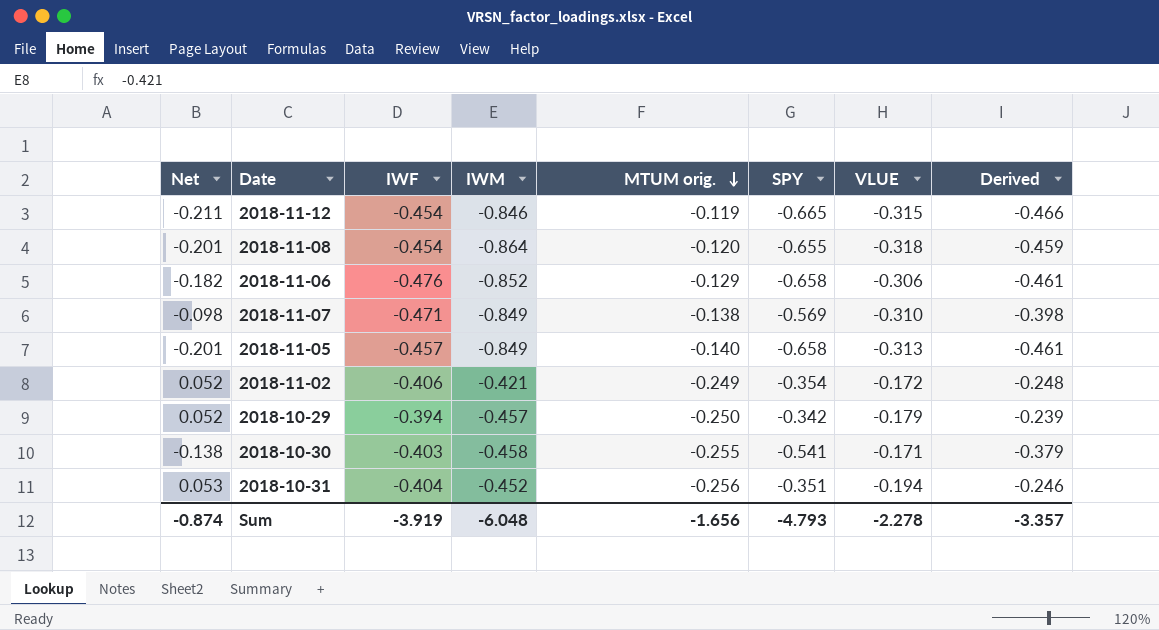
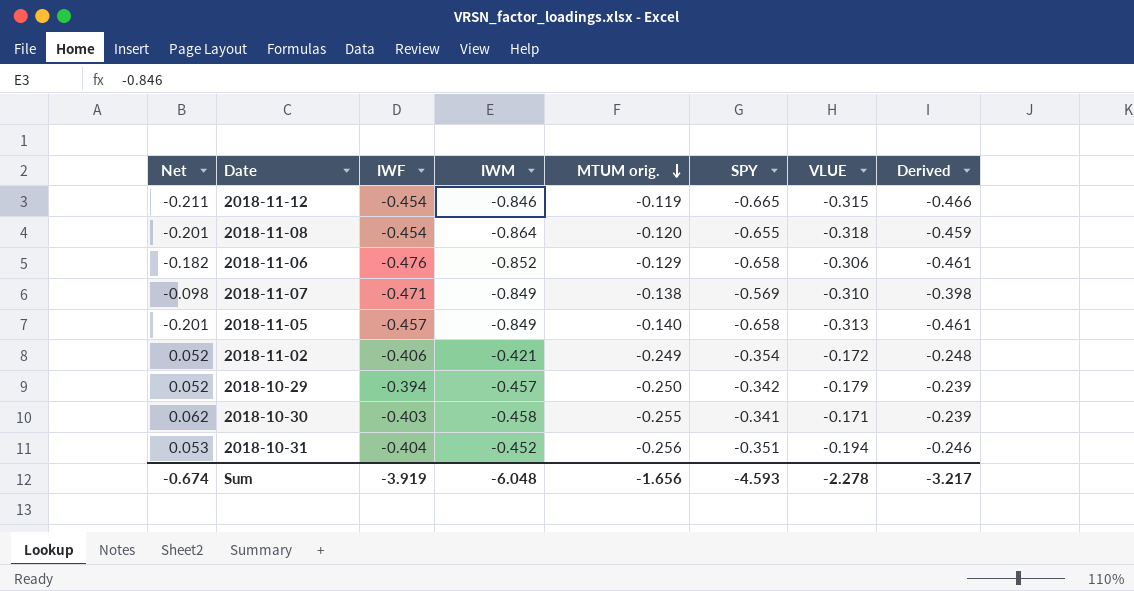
2018-10-30 | Net: -0.138 -> 0.062
2018-10-30 | SPY: -0.541 -> -0.341
2018-10-30 | Derived: -0.379 -> -0.239
Sum | Net: -0.874 -> -0.674
Sum | SPY: -4.793 -> -4.593
Sum | Derived: -3.357 -> -3.217

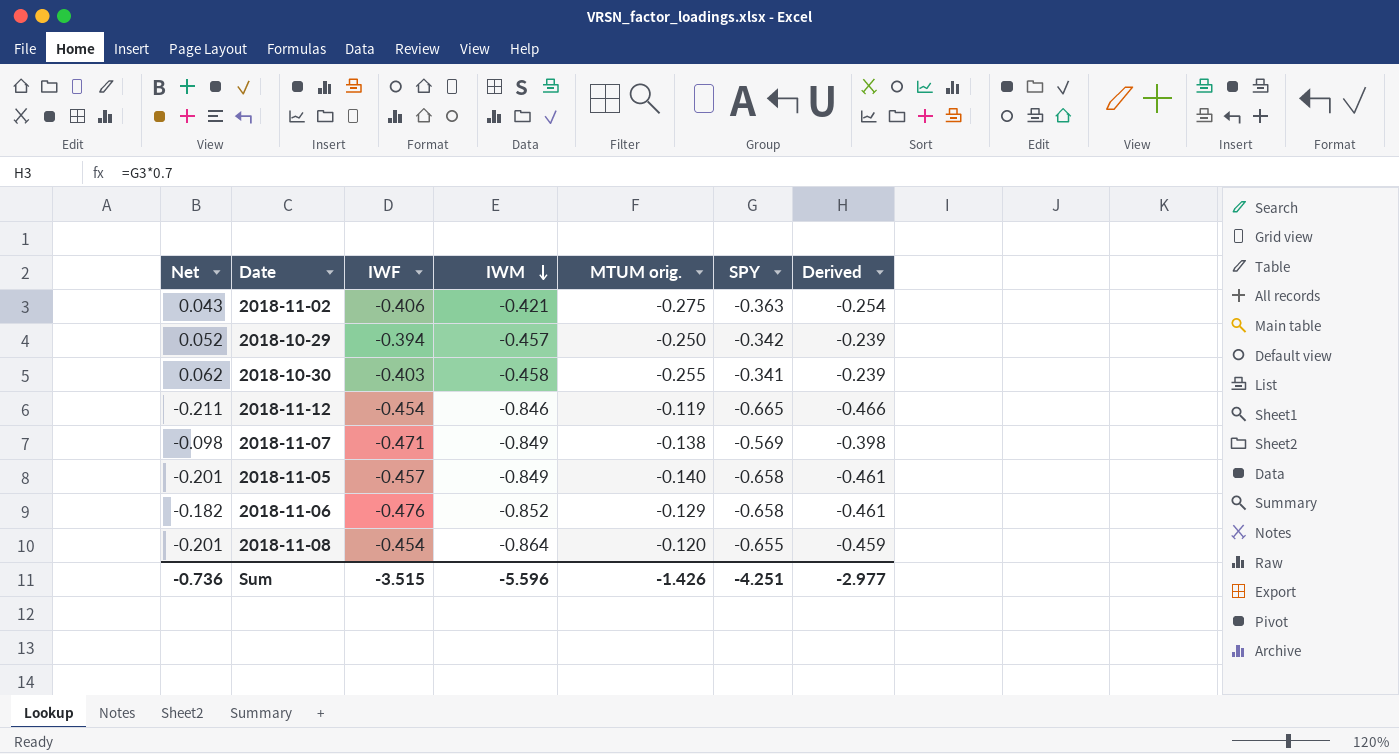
row order: MTUM orig. descending -> IWM descending
column VLUE | position: 7 -> none
row 2018-10-31: 0.053 | -0.404 | -0.452 | -0.256 | -0.351 | -0.194 | -0.246 -> none
2018-11-02 | Net: 0.052 -> 0.043
2018-11-02 | MTUM orig.: -0.249 -> -0.275
2018-11-02 | SPY: -0.354 -> -0.363
2018-11-02 | Derived: -0.248 -> -0.254
Sum | Net: -0.674 -> -0.736
Sum | IWF: -3.919 -> -3.515
Sum | IWM: -6.048 -> -5.596
Sum | MTUM orig.: -1.656 -> -1.426
Sum | SPY: -4.593 -> -4.251
Sum | Derived: -3.217 -> -2.977

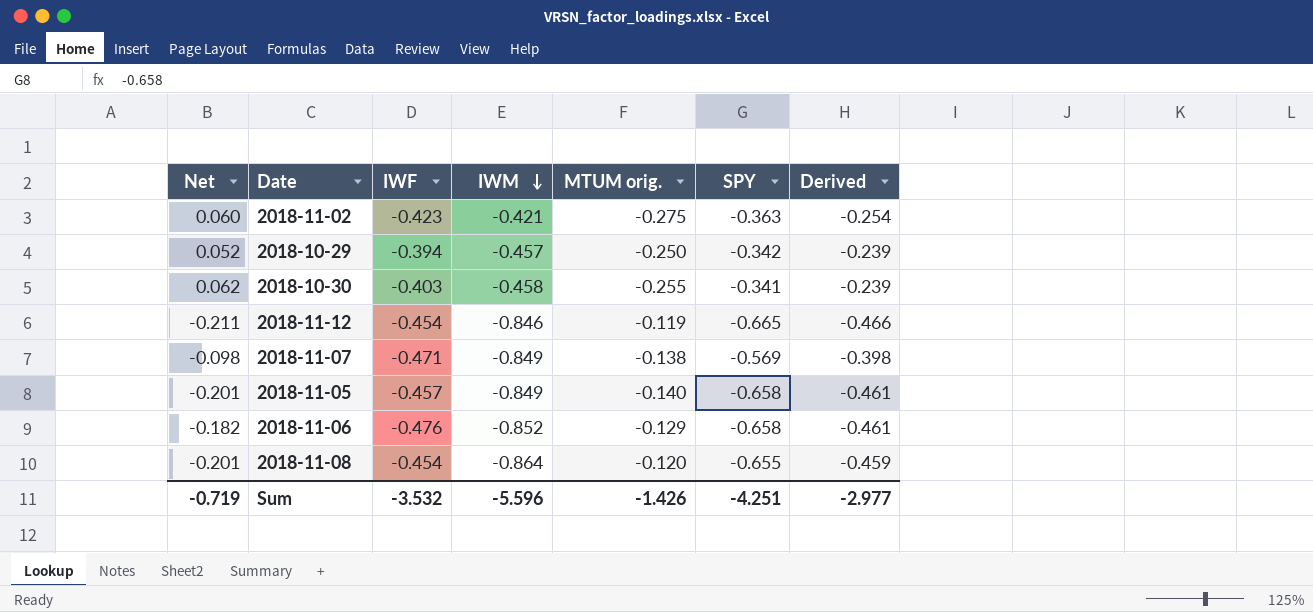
2018-11-02 | Net: 0.043 -> 0.060
2018-11-02 | IWF: -0.406 -> -0.423
Sum | Net: -0.736 -> -0.719
Sum | IWF: -3.515 -> -3.532

